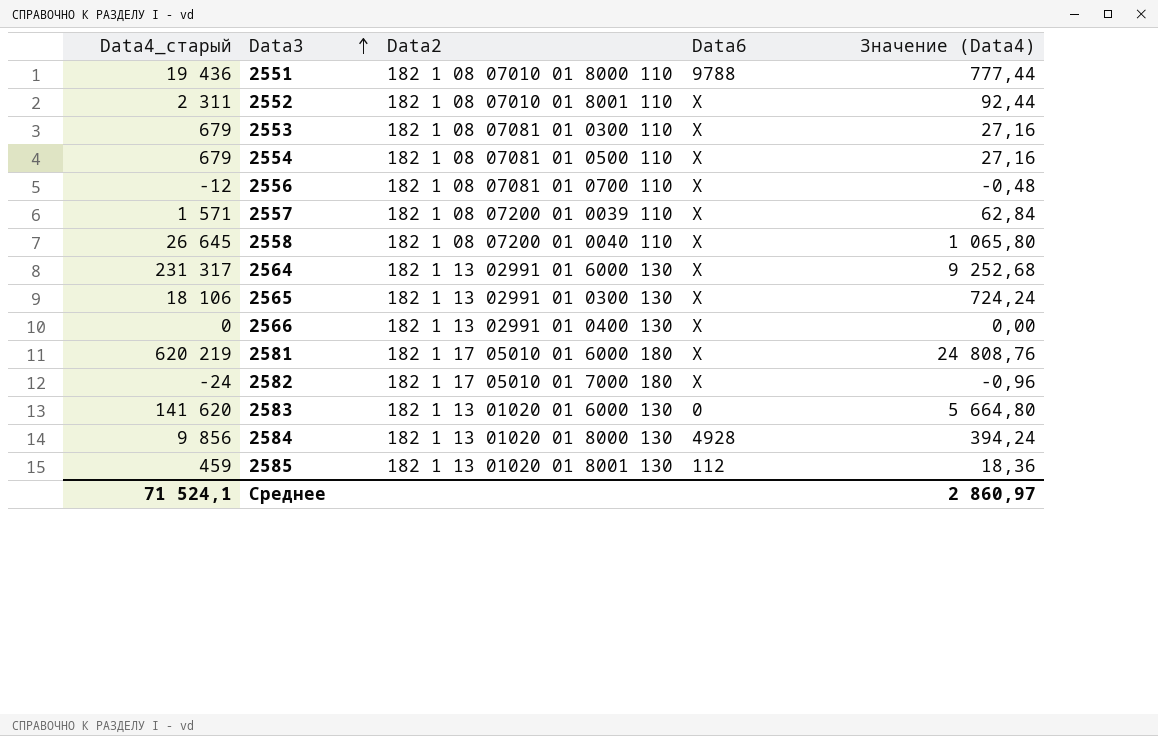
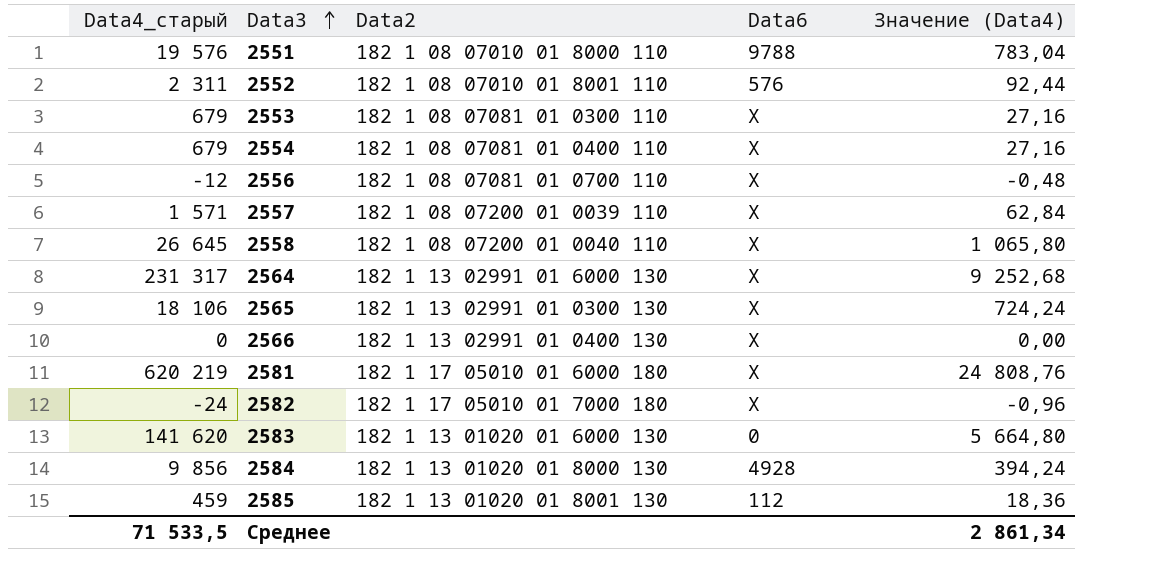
2551 | Data4_старый: 19 436 -> 19 576
2551 | Значение (Data4): 777,44 -> 783,04
2552 | Data6: Х -> 576
2554 | Data2: 182 1 08 07081 01 0500 110 -> 182 1 08 07081 01 0400 110
Среднее | Data4_старый: 71 524,1 -> 71 533,5
Среднее | Значение (Data4): 2 860,97 -> 2 861,34

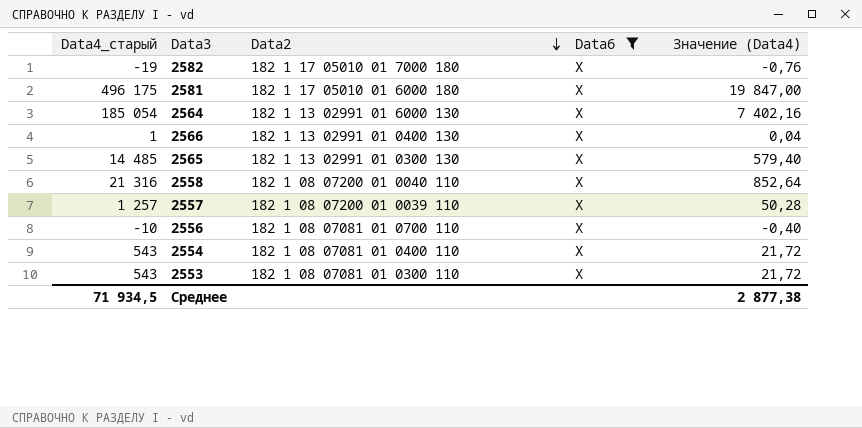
filter: none -> Data6 = Х
row order: Data3 ascending -> Data2 descending
2582 | Data4_старый: -24 -> -19
2582 | Значение (Data4): -0,96 -> -0,76
2581 | Data4_старый: 620 219 -> 496 175
2581 | Значение (Data4): 24 808,76 -> 19 847,00
2564 | Data4_старый: 231 317 -> 185 054
2564 | Значение (Data4): 9 252,68 -> 7 402,16
2566 | Data4_старый: 0 -> 1
2566 | Значение (Data4): 0,00 -> 0,04
2565 | Data4_старый: 18 106 -> 14 485
2565 | Значение (Data4): 724,24 -> 579,40
2558 | Data4_старый: 26 645 -> 21 316
2558 | Значение (Data4): 1 065,80 -> 852,64
2557 | Data4_старый: 1 571 -> 1 257
2557 | Значение (Data4): 62,84 -> 50,28
2556 | Data4_старый: -12 -> -10
2556 | Значение (Data4): -0,48 -> -0,40
2554 | Data4_старый: 679 -> 543
2554 | Значение (Data4): 27,16 -> 21,72
2553 | Data4_старый: 679 -> 543
2553 | Значение (Data4): 27,16 -> 21,72
Среднее | Data4_старый: 71 533,5 -> 71 934,5
Среднее | Значение (Data4): 2 861,34 -> 2 877,38

